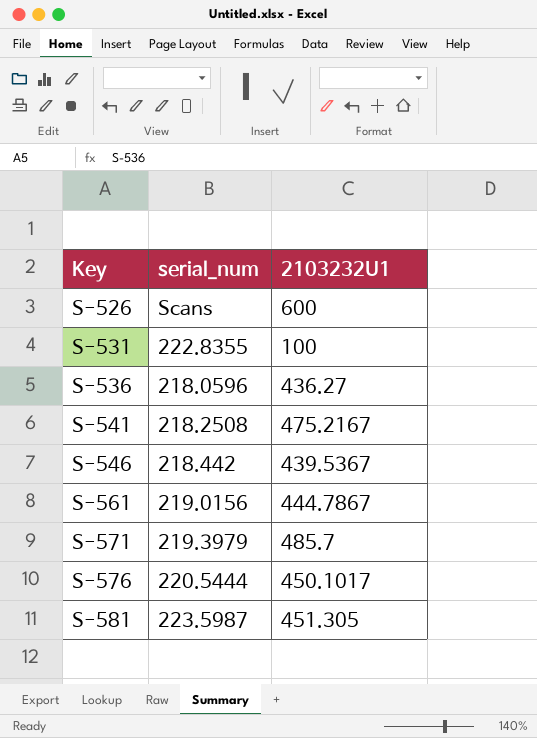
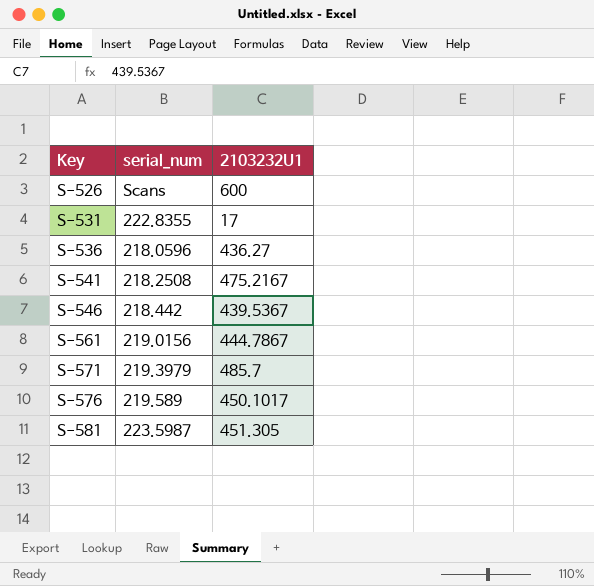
S-531 | 2103232U1: 100 -> 17
S-576 | serial_num: 220.5444 -> 219.589

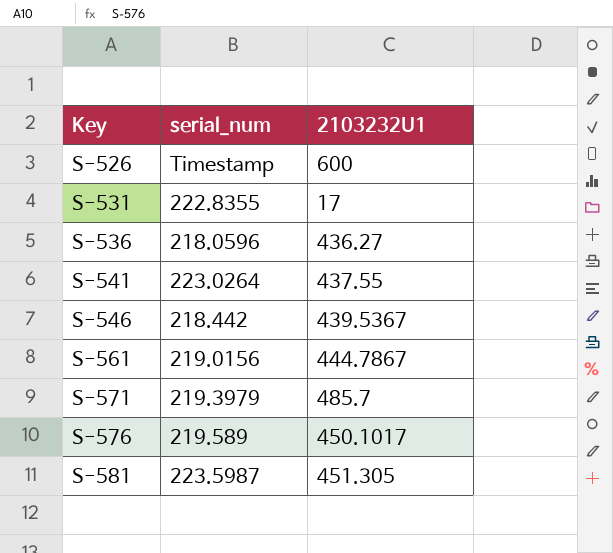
S-526 | serial_num: Scans -> Timestamp
S-541 | serial_num: 218.2508 -> 223.0264
S-541 | 2103232U1: 475.2167 -> 437.55

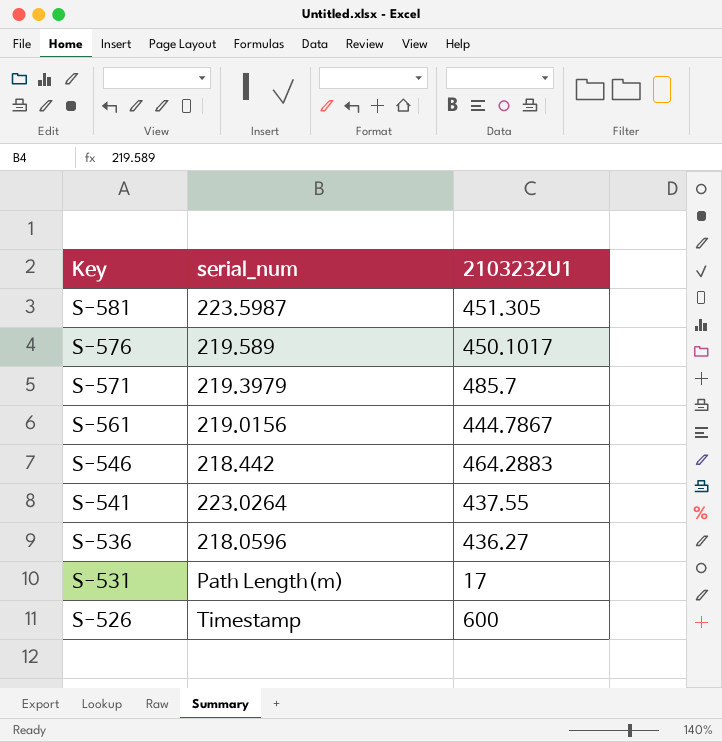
row order: Key ascending -> Key descending
S-546 | 2103232U1: 439.5367 -> 464.2883
S-531 | serial_num: 222.8355 -> Path Length(m)

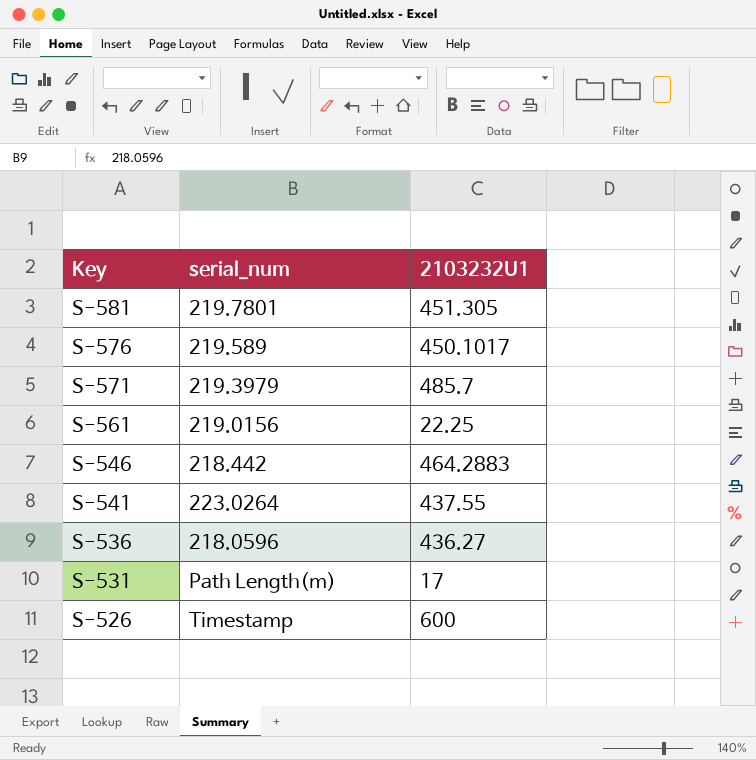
S-581 | serial_num: 223.5987 -> 219.7801
S-561 | 2103232U1: 444.7867 -> 22.25

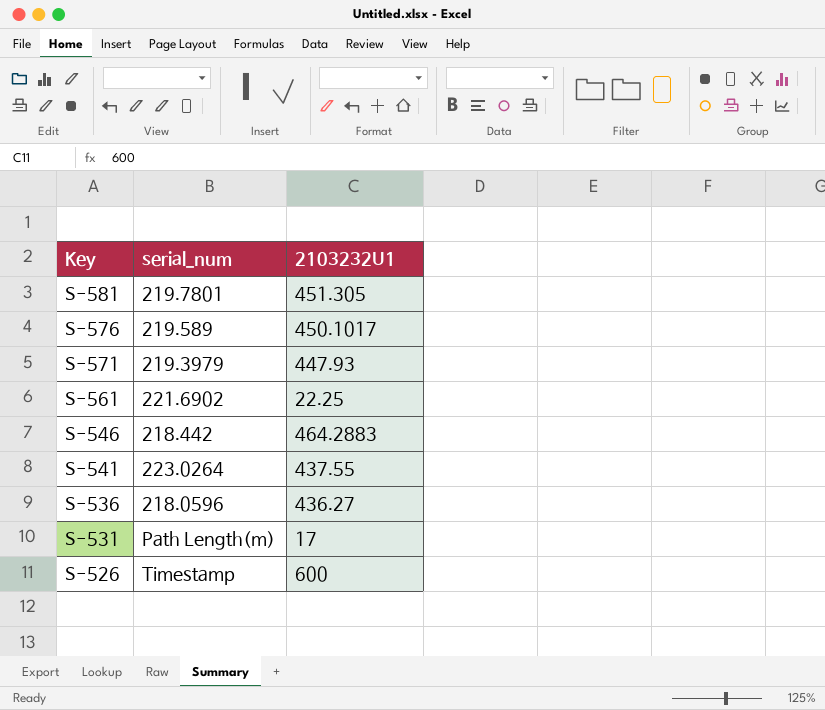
S-571 | 2103232U1: 485.7 -> 447.93
S-561 | serial_num: 219.0156 -> 221.6902

